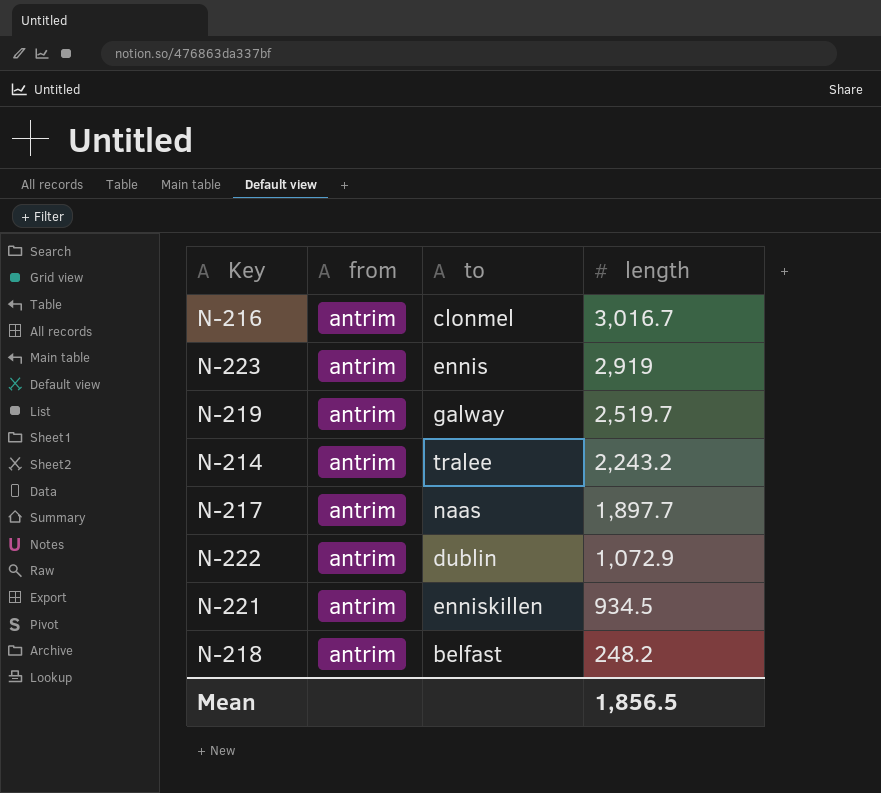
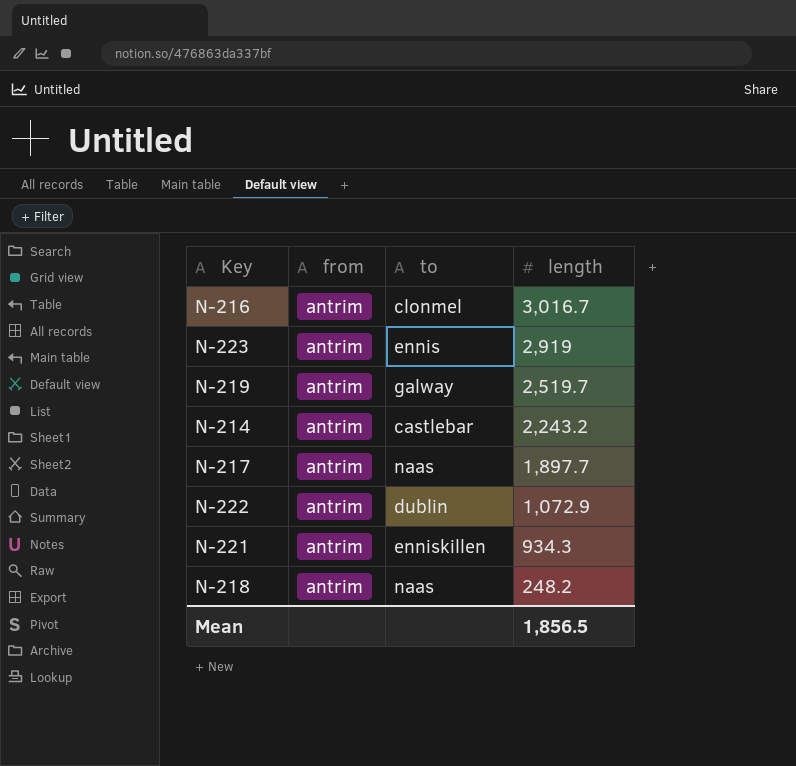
N-214 | to: tralee -> castlebar
N-221 | length: 934.5 -> 934.3
N-218 | to: belfast -> naas

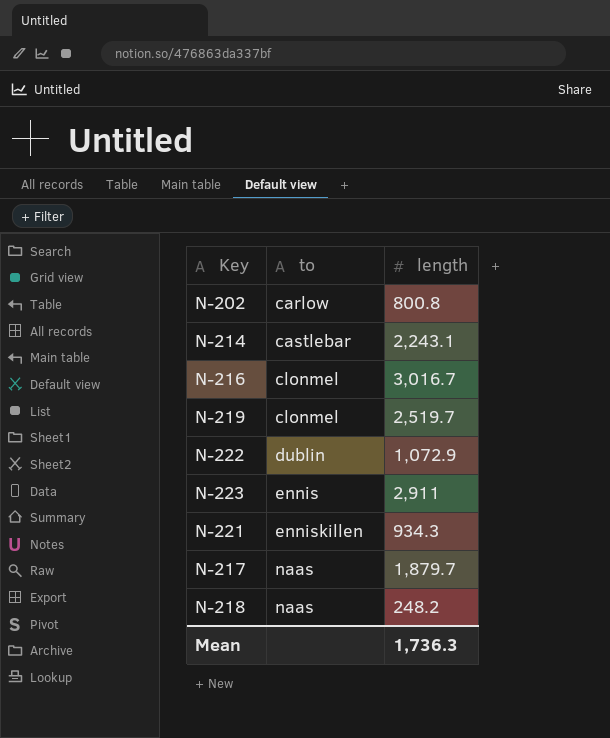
row order: length descending -> to ascending
column from | position: 2 -> none
row N-202: none -> carlow | 800.8
N-214 | length: 2,243.2 -> 2,243.1
N-219 | to: galway -> clonmel
N-223 | length: 2,919 -> 2,911
N-217 | length: 1,897.7 -> 1,879.7
Mean | length: 1,856.5 -> 1,736.3

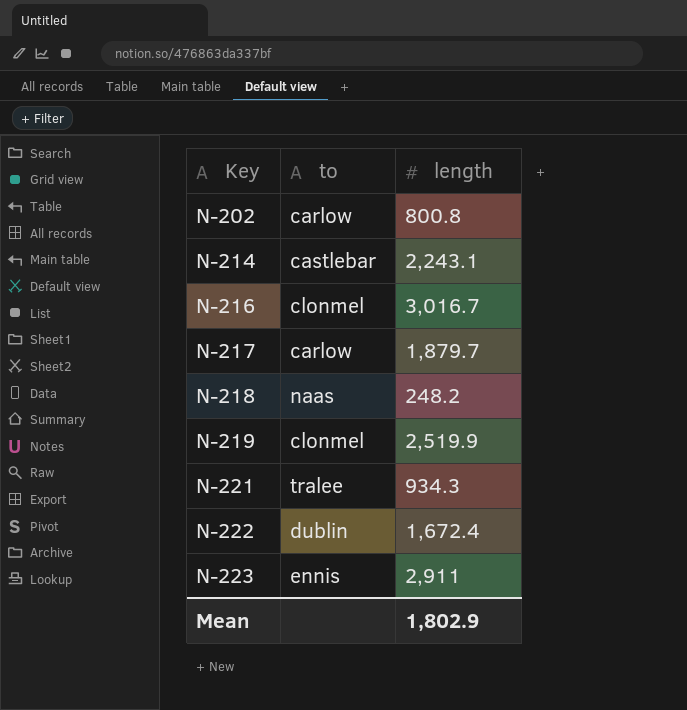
row order: to ascending -> Key ascending
N-217 | to: naas -> carlow
N-219 | length: 2,519.7 -> 2,519.9
N-221 | to: enniskillen -> tralee
N-222 | length: 1,072.9 -> 1,672.4
Mean | length: 1,736.3 -> 1,802.9

